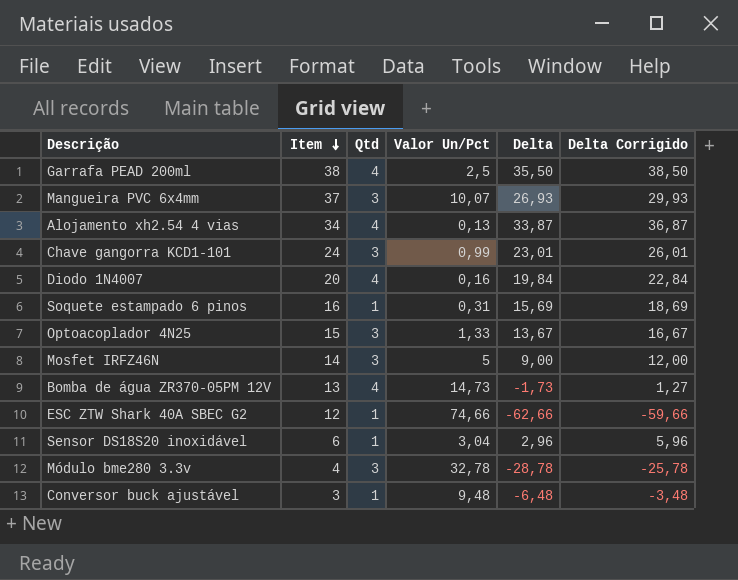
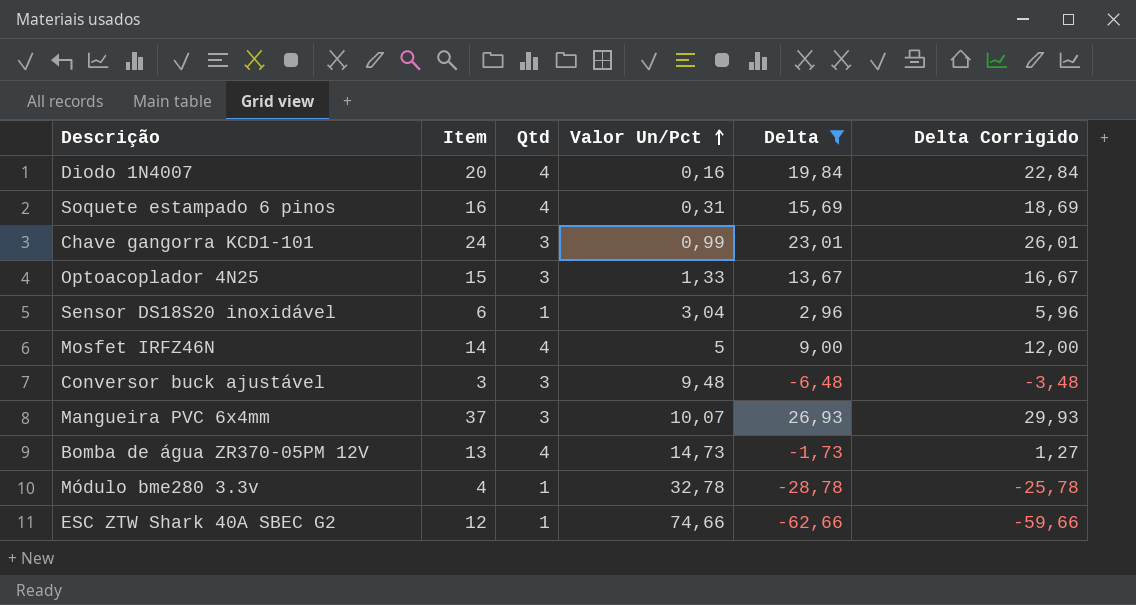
filter: none -> Delta <= 26,93
row order: Item descending -> Valor Un/Pct ascending
Soquete estampado 6 pinos | Qtd: 1 -> 4
Mosfet IRFZ46N | Qtd: 3 -> 4
Conversor buck ajustável | Qtd: 1 -> 3
Módulo bme280 3.3v | Qtd: 3 -> 1

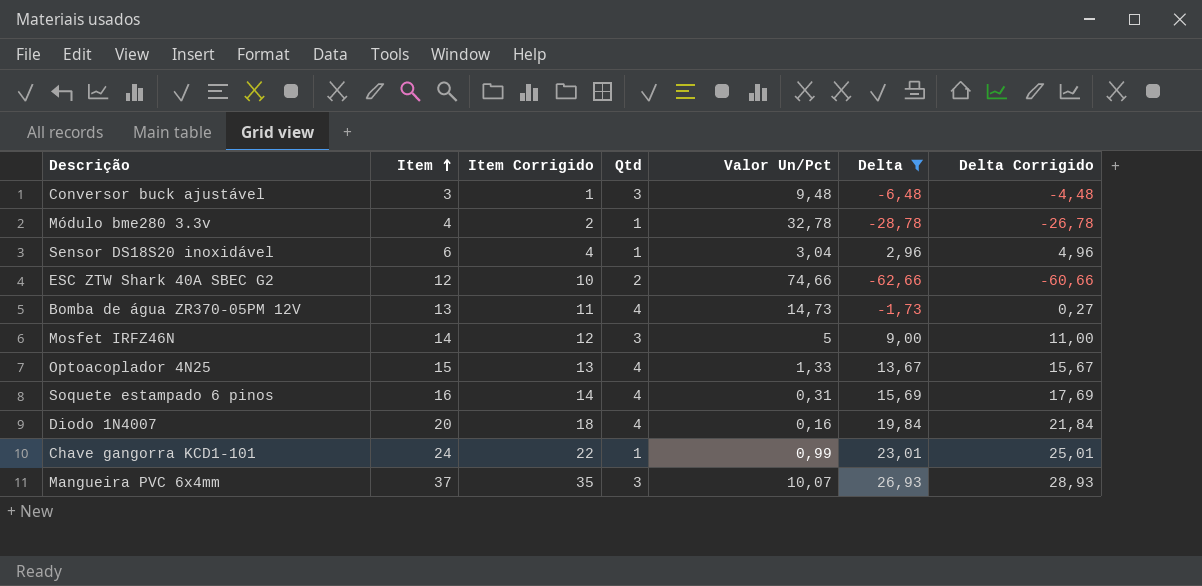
row order: Valor Un/Pct ascending -> Item ascending
column Item Corrigido | formula: none -> [Item] - 2
column Delta Corrigido | formula: [Delta] + 3 -> [Delta] + 2
ESC ZTW Shark 40A SBEC G2 | Qtd: 1 -> 2
Mosfet IRFZ46N | Qtd: 4 -> 3
Optoacoplador 4N25 | Qtd: 3 -> 4
Chave gangorra KCD1-101 | Qtd: 3 -> 1

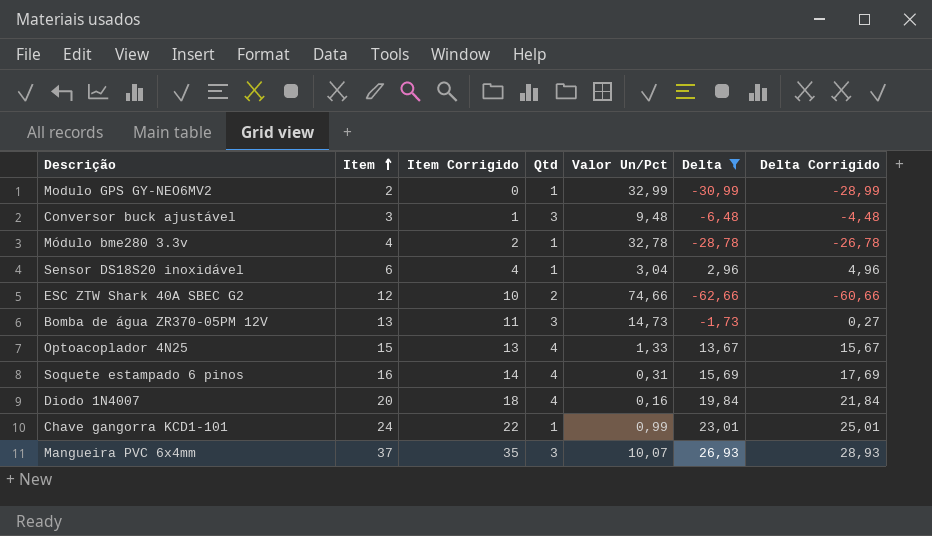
row Mosfet IRFZ46N: 14 | 12 | 3 | 5 | 9,00 | 11,00 -> none
row Modulo GPS GY-NEO6MV2: none -> 2 | 0 | 1 | 32,99 | -30,99 | -28,99
Bomba de água ZR370-05PM 12V | Qtd: 4 -> 3

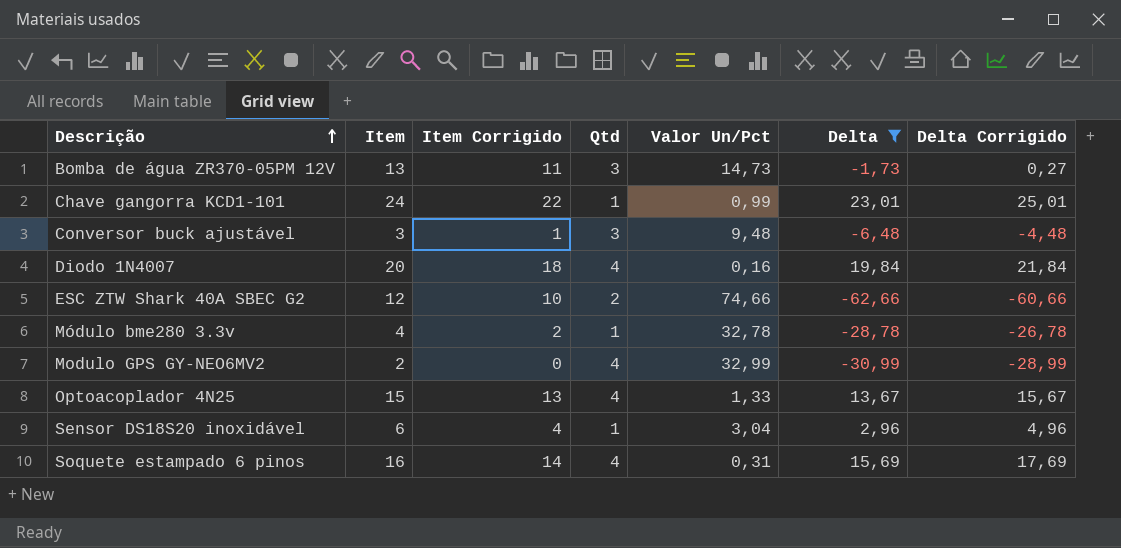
row order: Item ascending -> Descrição ascending
row Mangueira PVC 6x4mm: 37 | 35 | 3 | 10,07 | 26,93 | 28,93 -> none
Modulo GPS GY-NEO6MV2 | Qtd: 1 -> 4

